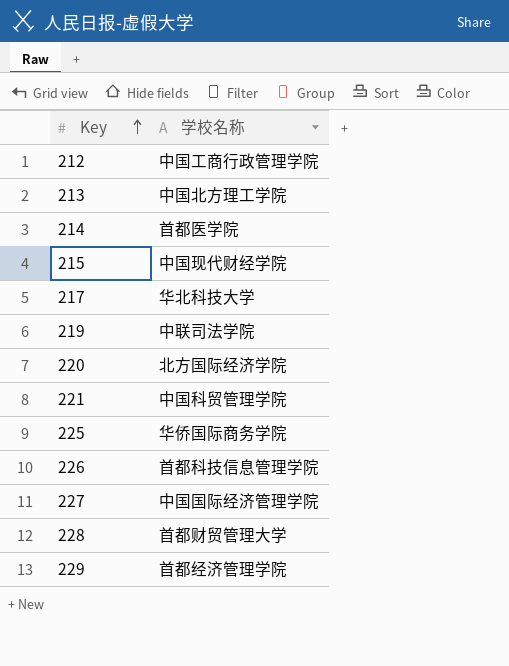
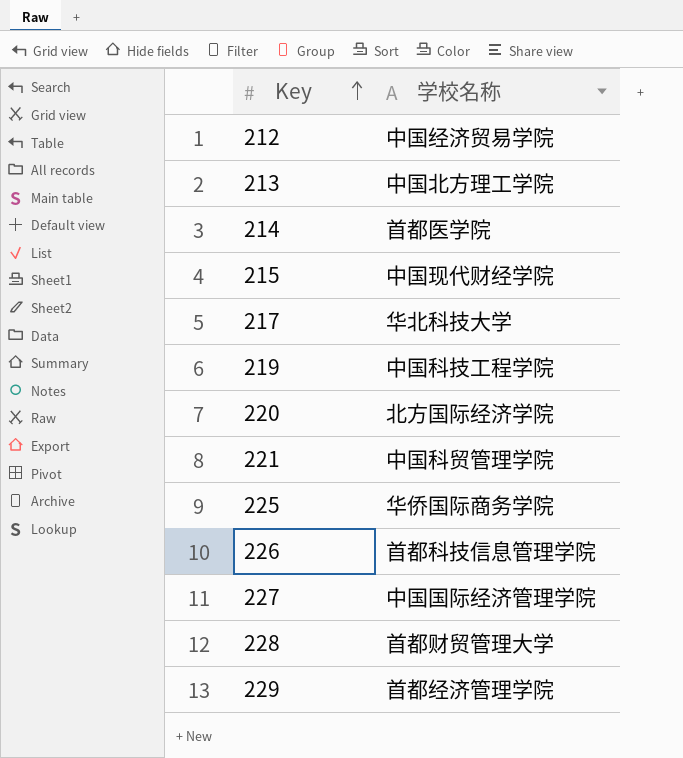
212 | 学校名称: 中国工商行政管理学院 -> 中国经济贸易学院
219 | 学校名称: 中联司法学院 -> 中国科技工程学院

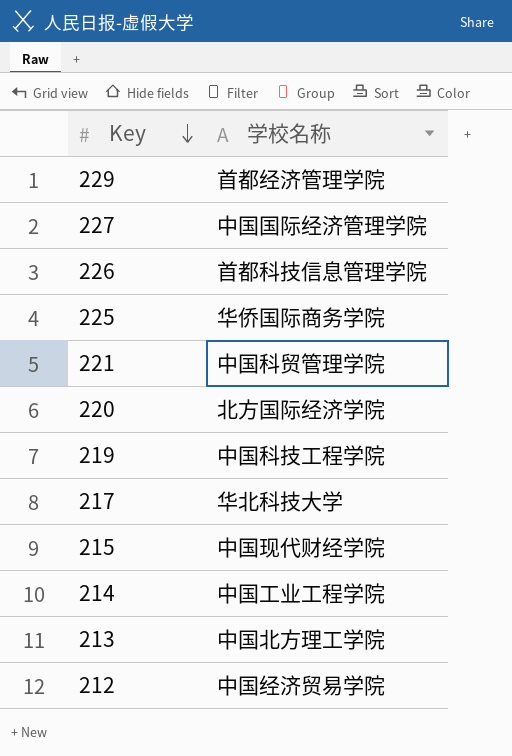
row order: Key ascending -> Key descending
row 228: 首都财贸管理大学 -> none
214 | 学校名称: 首都医学院 -> 中国工业工程学院

